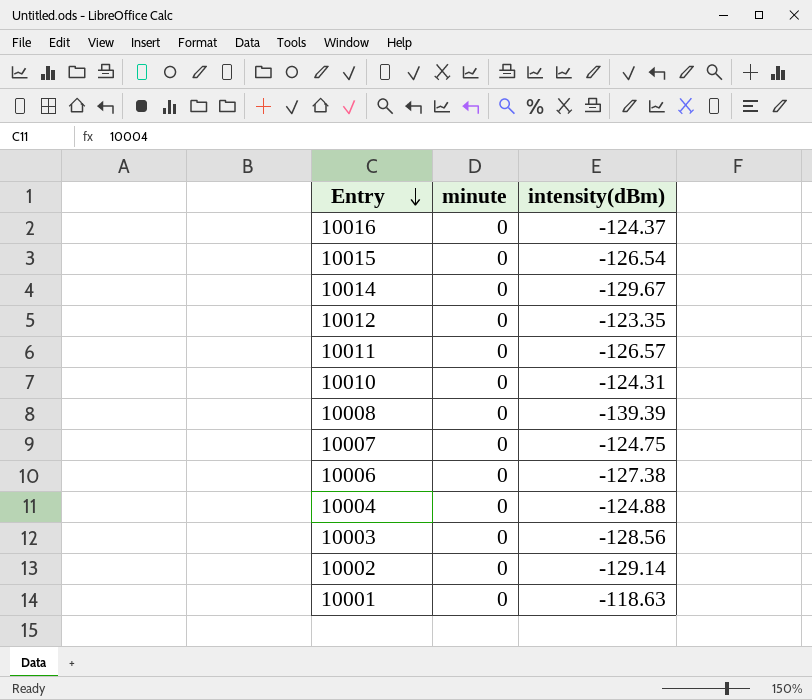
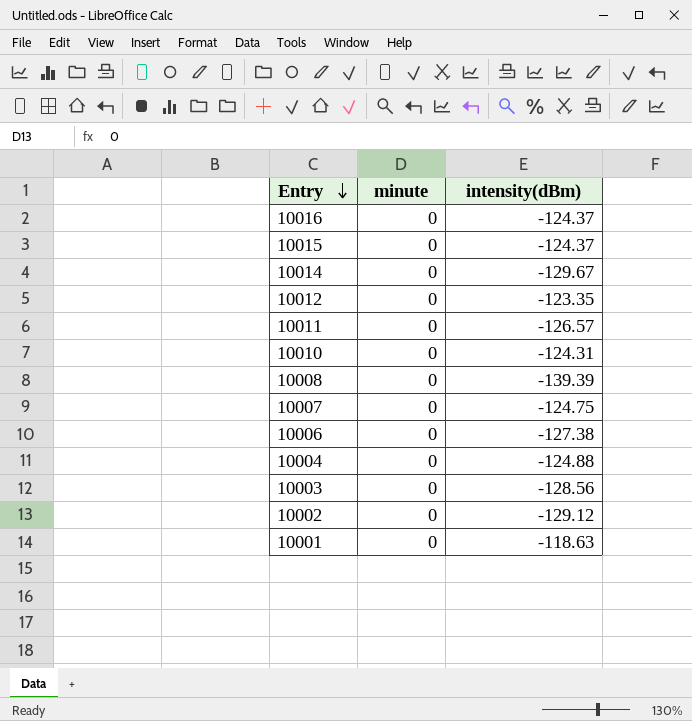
10015 | intensity(dBm): -126.54 -> -124.37
10002 | intensity(dBm): -129.14 -> -129.12

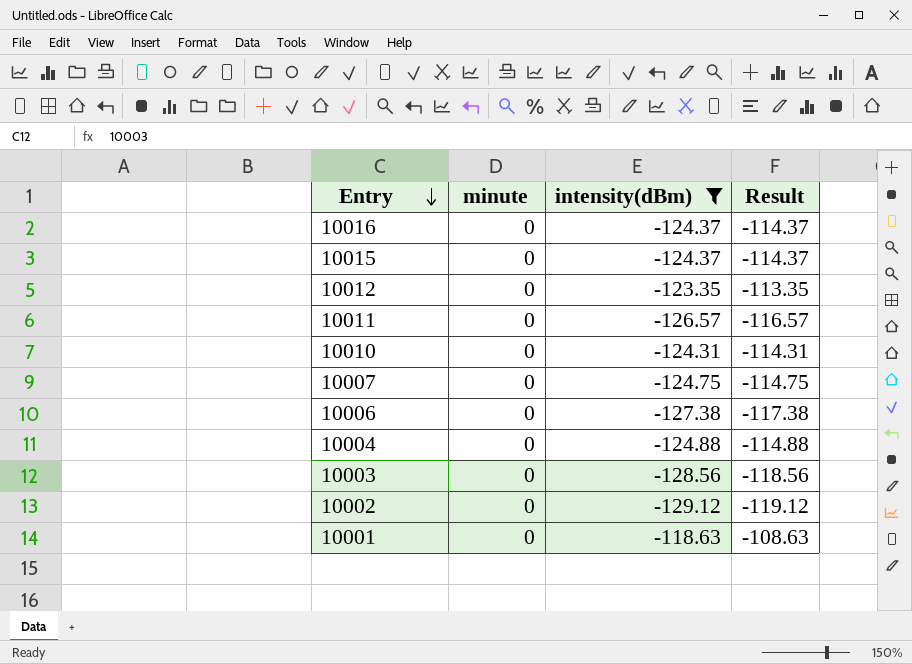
filter: none -> intensity(dBm) >= -129.12
column Result | formula: none -> [intensity(dBm)] + 10

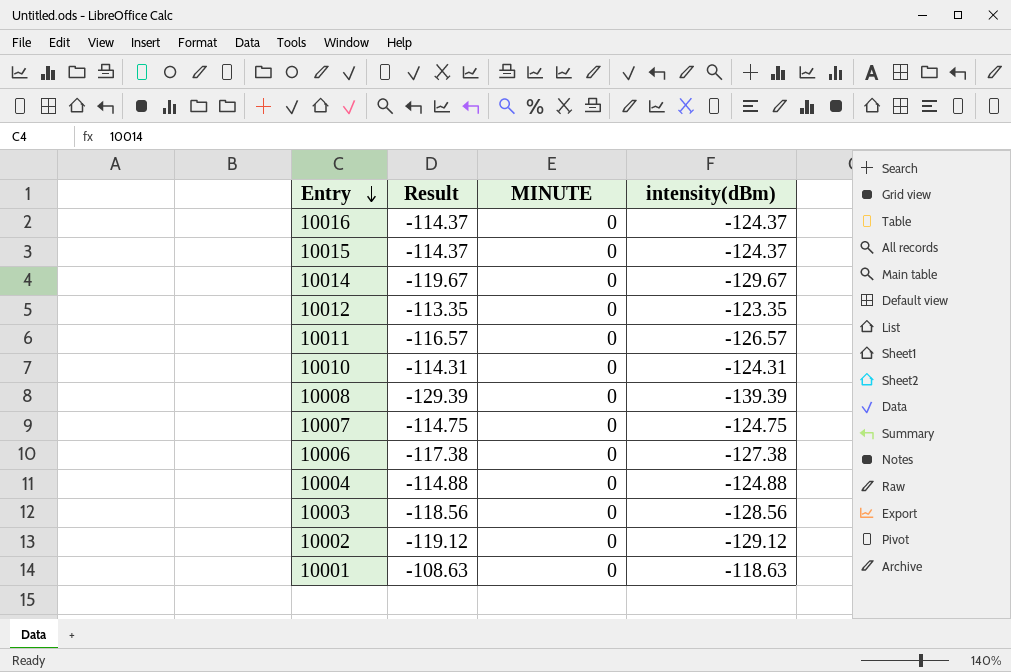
filter: intensity(dBm) >= -129.12 -> none
column Result | position: 4 -> 2
column name: minute -> MINUTE

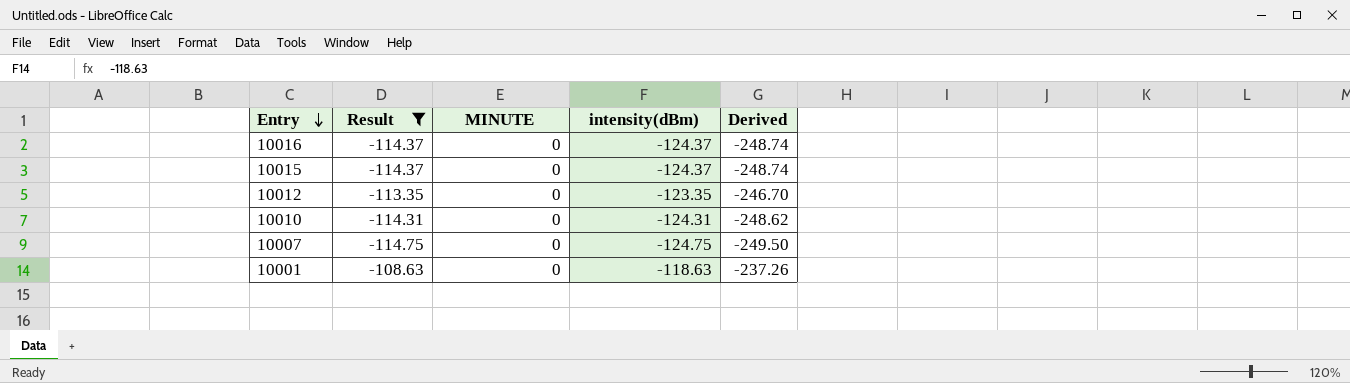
filter: none -> Result >= -114.75
column Derived | formula: none -> [intensity(dBm)] * 2

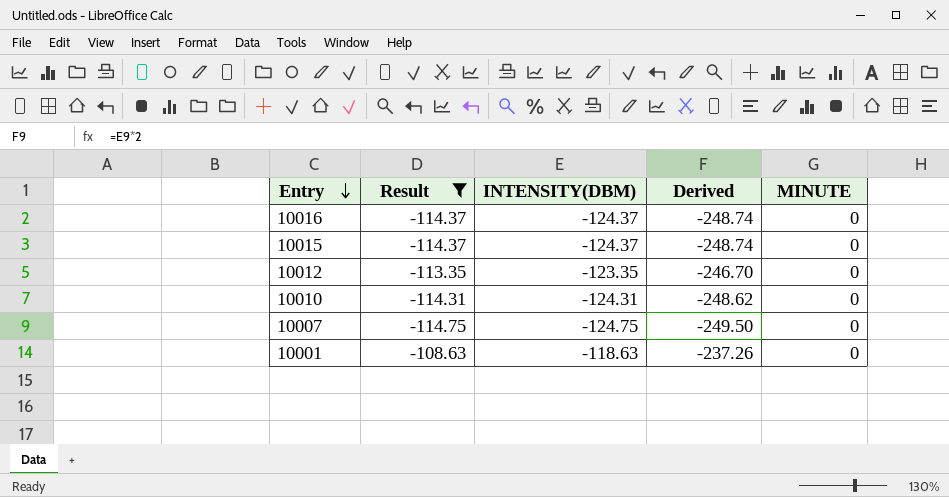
column name: intensity(dBm) -> INTENSITY(DBM)
column MINUTE | position: 3 -> 5

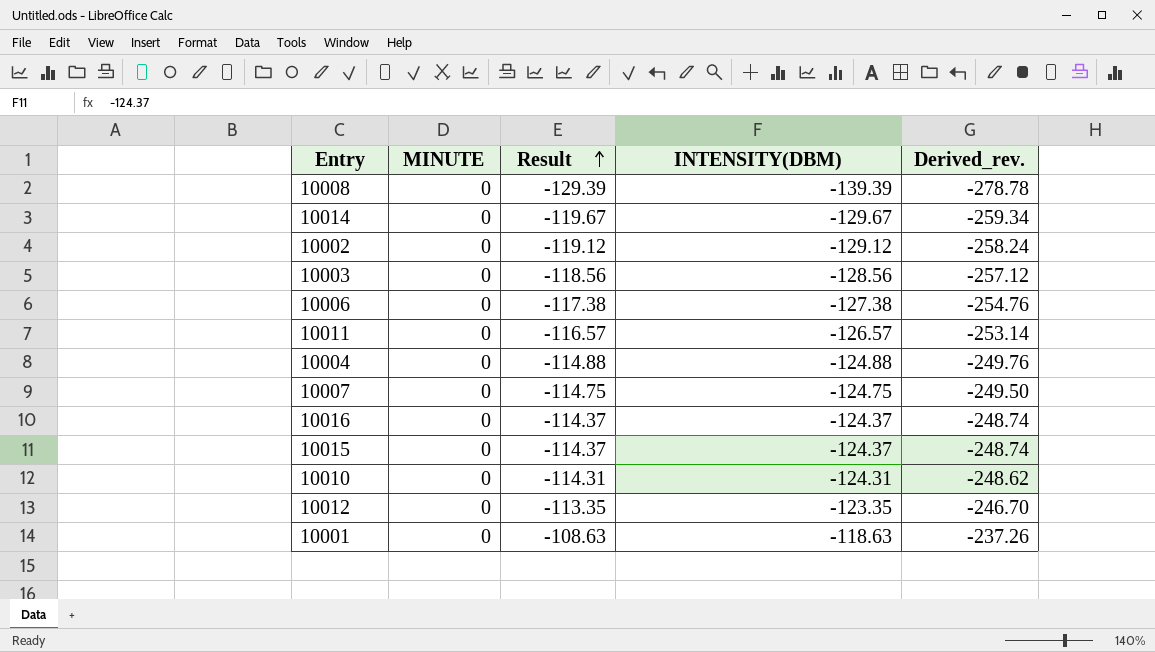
filter: Result >= -114.75 -> none
row order: Entry descending -> Result ascending
column MINUTE | position: 5 -> 2
column name: Derived -> Derived_rev.

